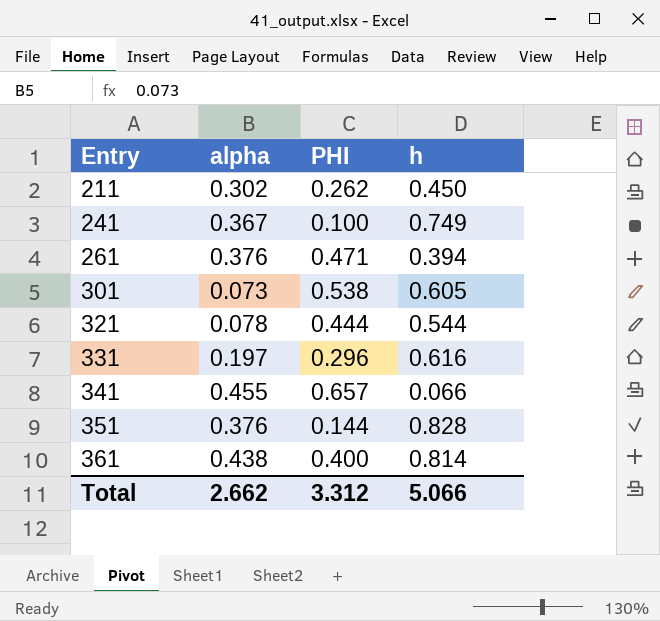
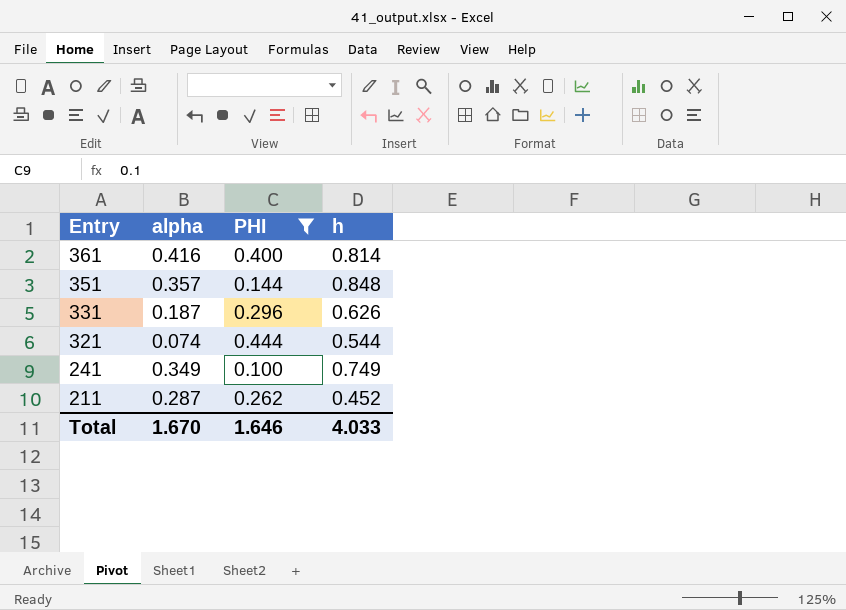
filter: none -> PHI <= 0.444
row order: Entry ascending -> Entry descending
361 | alpha: 0.438 -> 0.416
351 | alpha: 0.376 -> 0.357
351 | h: 0.828 -> 0.848
331 | alpha: 0.197 -> 0.187
331 | h: 0.616 -> 0.626
321 | alpha: 0.078 -> 0.074
241 | alpha: 0.367 -> 0.349
211 | alpha: 0.302 -> 0.287
211 | h: 0.450 -> 0.452
Total | alpha: 2.662 -> 1.670
Total | PHI: 3.312 -> 1.646
Total | h: 5.066 -> 4.033

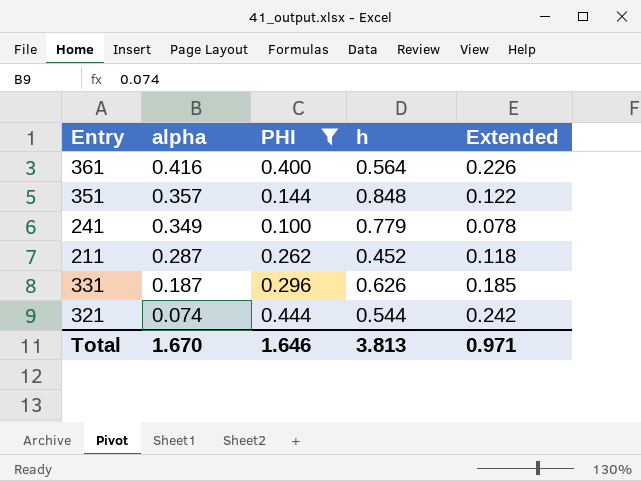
row order: Entry descending -> alpha descending
column Extended | formula: none -> [PHI] * [h]
361 | h: 0.814 -> 0.564
241 | h: 0.749 -> 0.779
Total | h: 4.033 -> 3.813

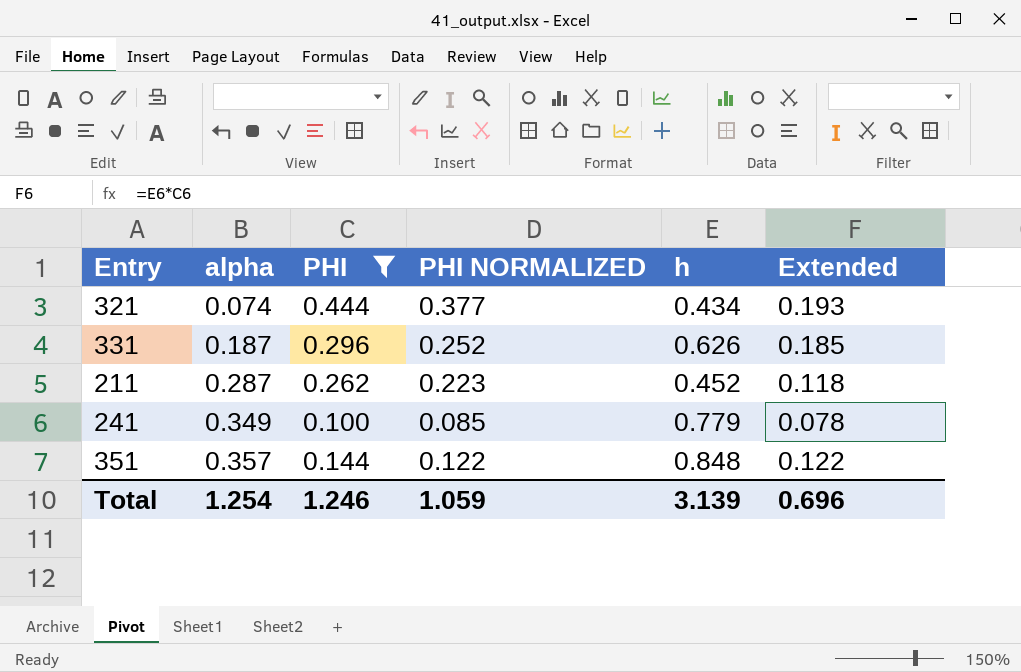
row order: alpha descending -> alpha ascending
column PHI NORMALIZED | formula: none -> [PHI] * 0.85
row 361: 0.416 | 0.400 | 0.564 | 0.226 -> none
321 | h: 0.544 -> 0.434
321 | Extended: 0.242 -> 0.193
Total | alpha: 1.670 -> 1.254
Total | PHI: 1.646 -> 1.246
Total | h: 3.813 -> 3.139
Total | Extended: 0.971 -> 0.696

